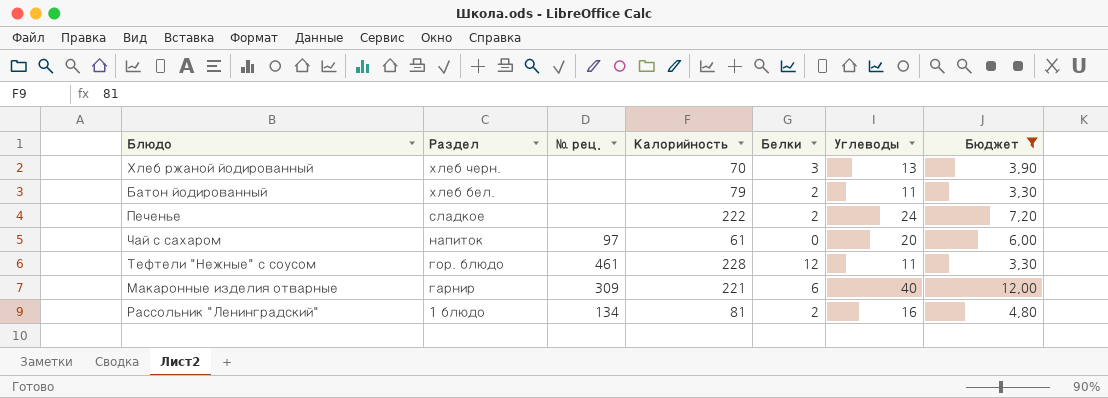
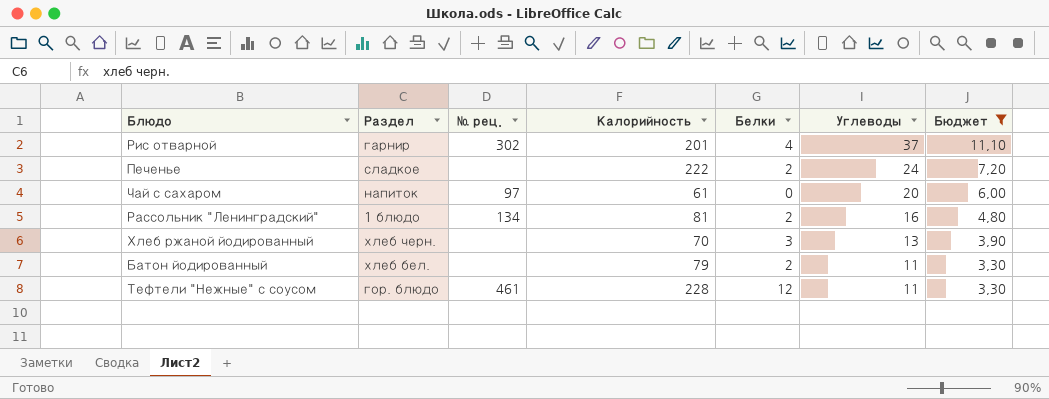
row order: Раздел descending -> Углеводы descending
row Макаронные изделия отварные: гарнир | 309 | 221 | 6 | 40 | 12,00 -> none
row Рис отварной: none -> гарнир | 302 | 201 | 4 | 37 | 11,10

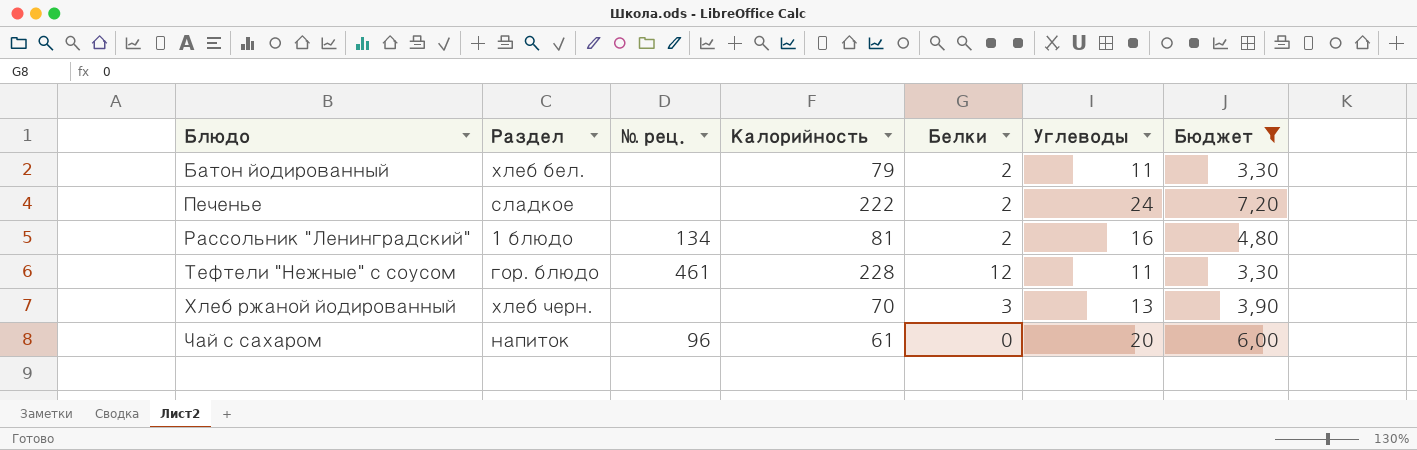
row order: Углеводы descending -> Блюдо ascending
row Рис отварной: гарнир | 302 | 201 | 4 | 37 | 11,10 -> none
Чай с сахаром | № рец.: 97 -> 96

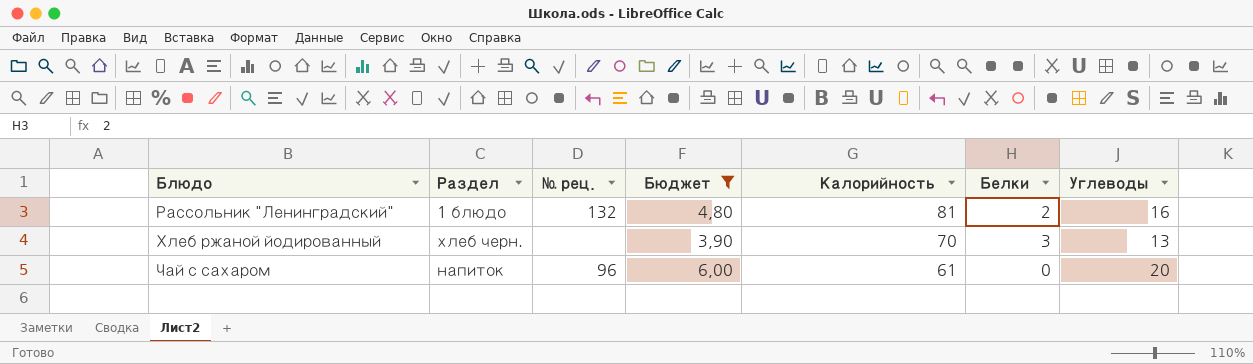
column Бюджет | position: 7 -> 4
row Батон йодированный: хлеб бел. | none | 79 | 2 | 11 | 3,30 -> none
row Печенье: сладкое | none | 222 | 2 | 24 | 7,20 -> none
row Тефтели "Нежные" с соусом: гор. блюдо | 461 | 228 | 12 | 11 | 3,30 -> none
Рассольник "Ленинградский" | № рец.: 134 -> 132

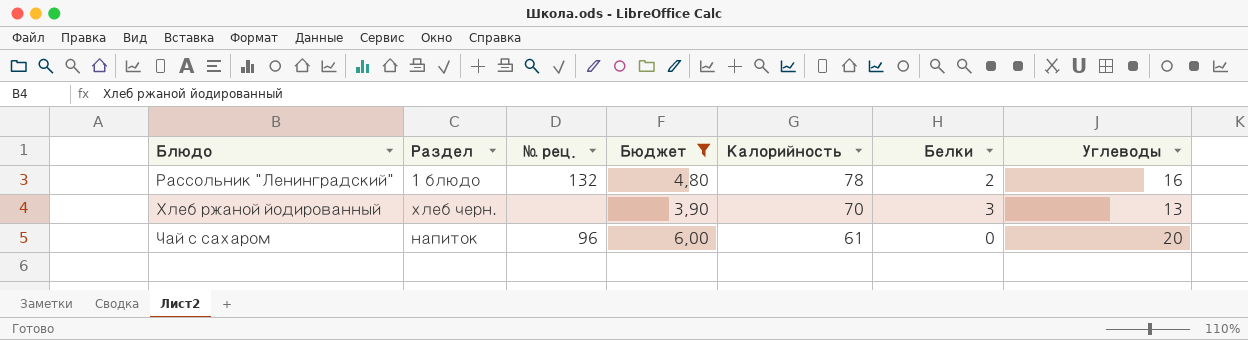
Рассольник "Ленинградский" | Калорийность: 81 -> 78

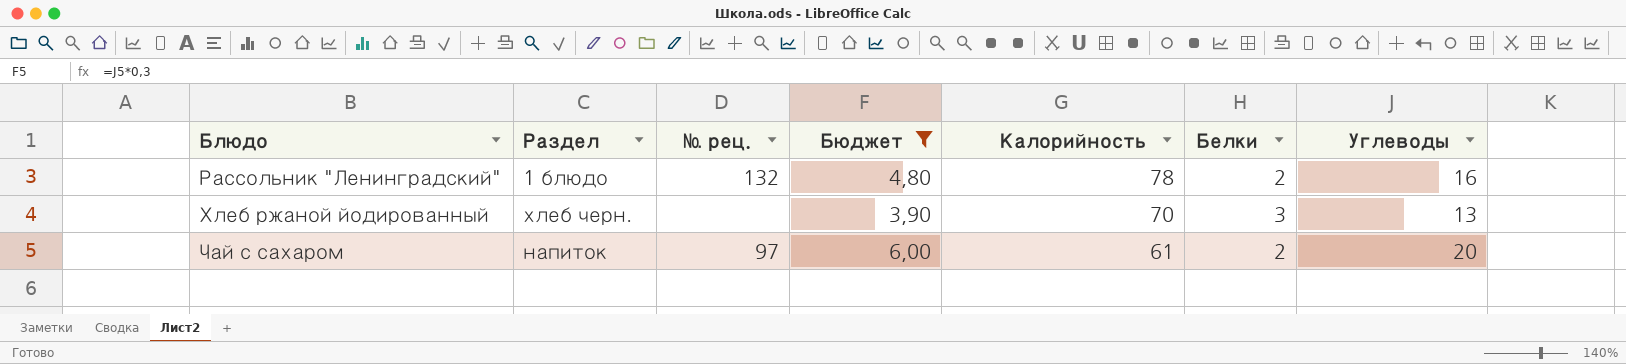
Чай с сахаром | № рец.: 96 -> 97
Чай с сахаром | Белки: 0 -> 2

